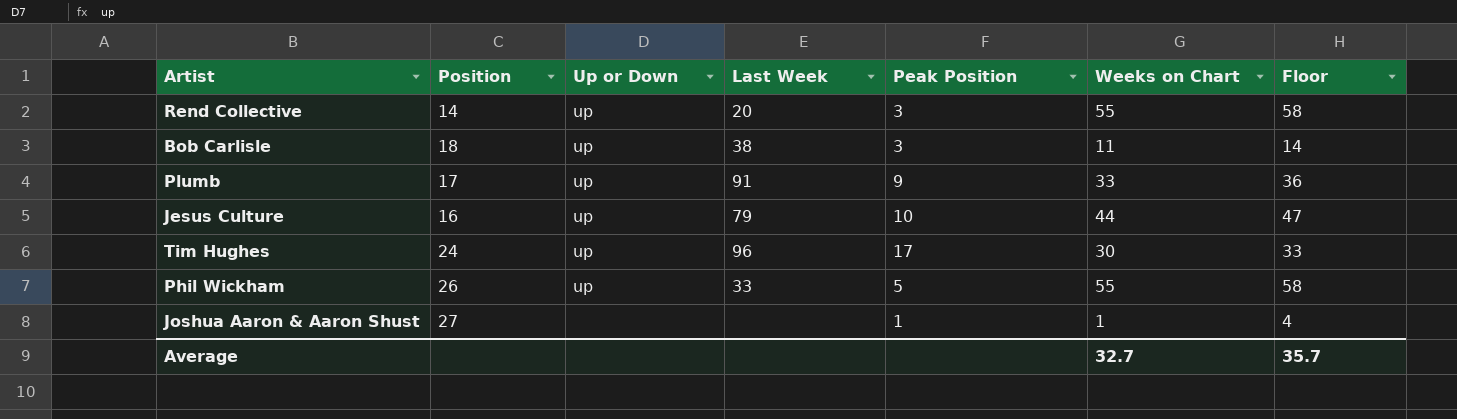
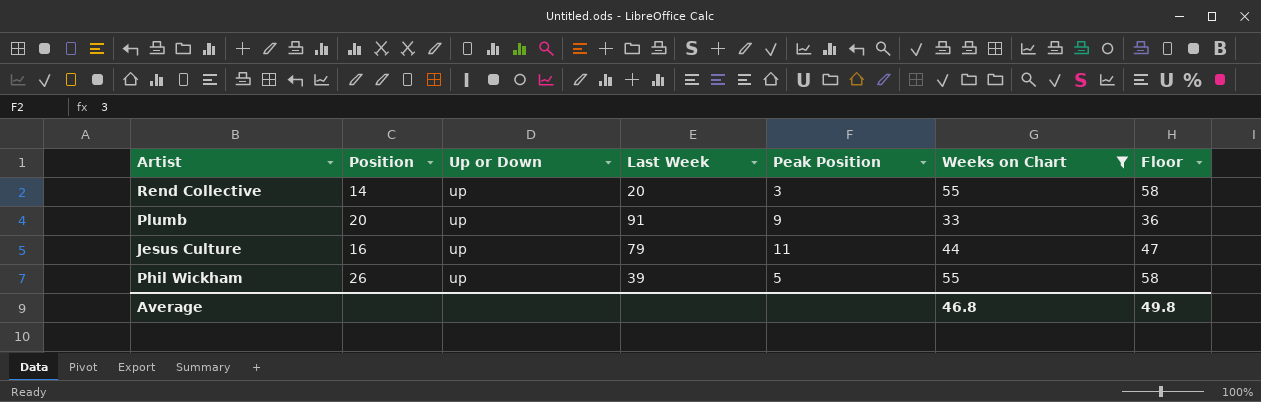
filter: none -> Weeks on Chart >= 33
Plumb | Position: 17 -> 20
Jesus Culture | Peak Position: 10 -> 11
Phil Wickham | Last Week: 33 -> 39
Average | Weeks on Chart: 32.7 -> 46.8
Average | Floor: 35.7 -> 49.8

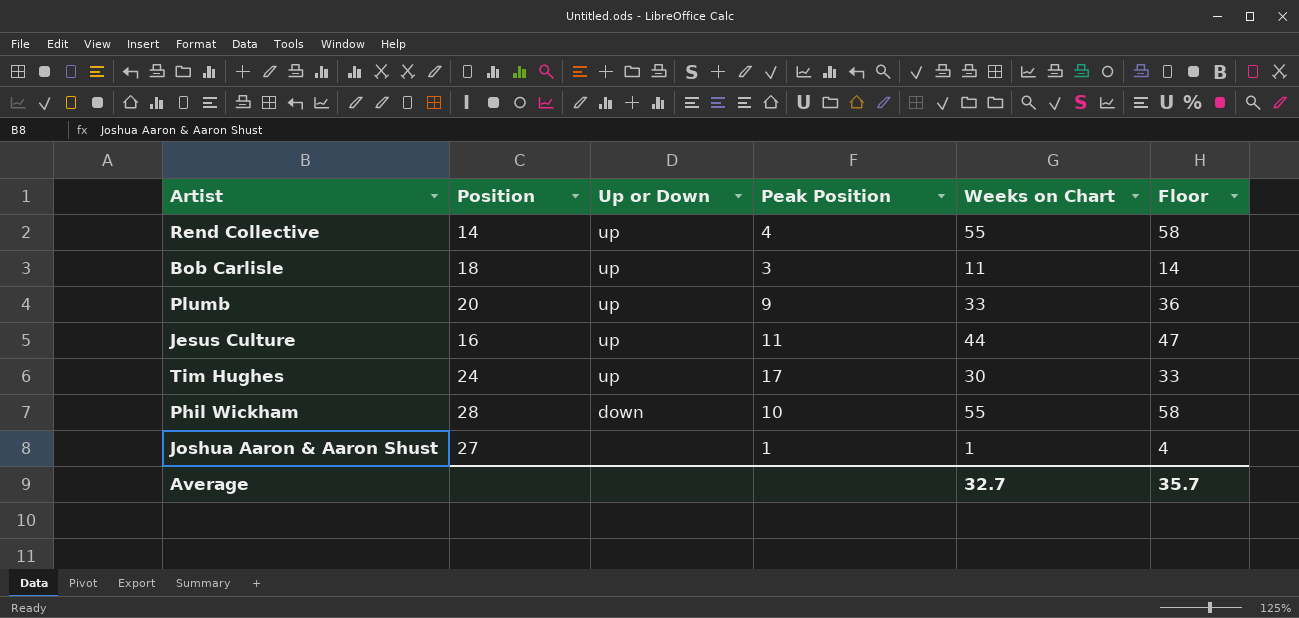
filter: Weeks on Chart >= 33 -> none
column Last Week | position: 4 -> none
Rend Collective | Peak Position: 3 -> 4
Phil Wickham | Position: 26 -> 28
Phil Wickham | Up or Down: up -> down
Phil Wickham | Peak Position: 5 -> 10
Average | Weeks on Chart: 46.8 -> 32.7
Average | Floor: 49.8 -> 35.7

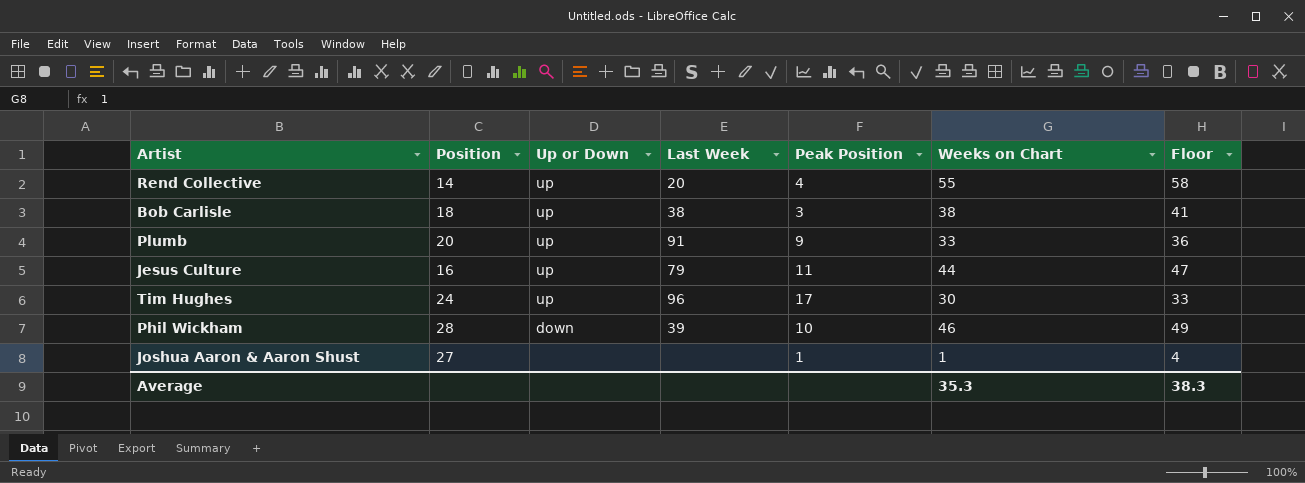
column Last Week | position: none -> 4
Bob Carlisle | Weeks on Chart: 11 -> 38
Bob Carlisle | Floor: 14 -> 41
Phil Wickham | Weeks on Chart: 55 -> 46
Phil Wickham | Floor: 58 -> 49
Average | Weeks on Chart: 32.7 -> 35.3
Average | Floor: 35.7 -> 38.3

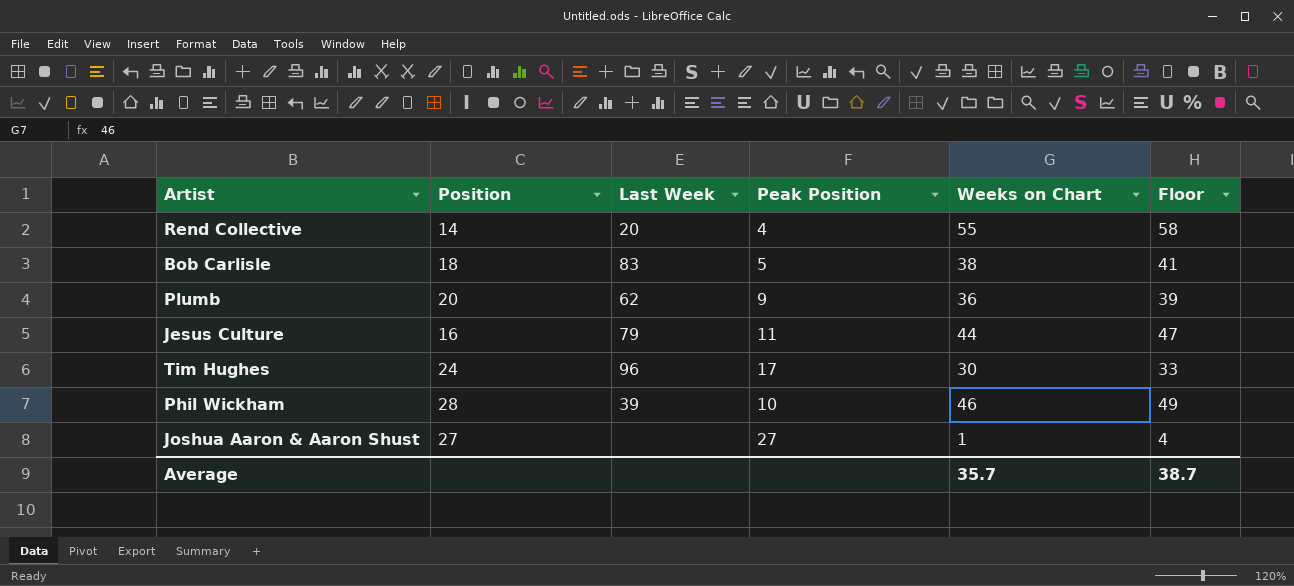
column Up or Down | position: 3 -> none
Bob Carlisle | Last Week: 38 -> 83
Bob Carlisle | Peak Position: 3 -> 5
Plumb | Last Week: 91 -> 62
Plumb | Weeks on Chart: 33 -> 36
Plumb | Floor: 36 -> 39
Joshua Aaron & Aaron Shust | Peak Position: 1 -> 27
Average | Weeks on Chart: 35.3 -> 35.7
Average | Floor: 38.3 -> 38.7

